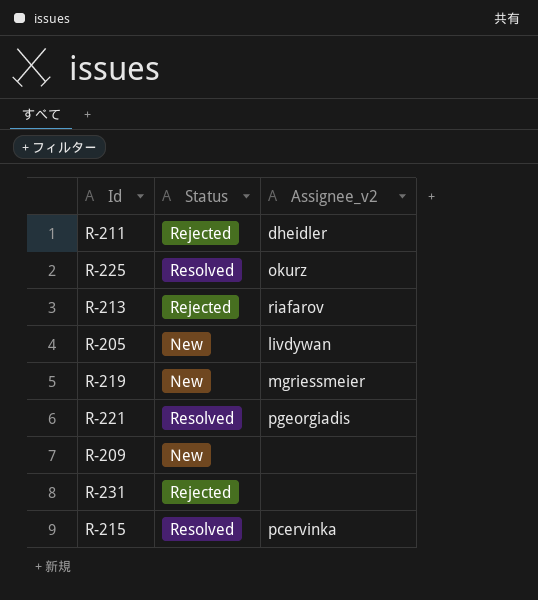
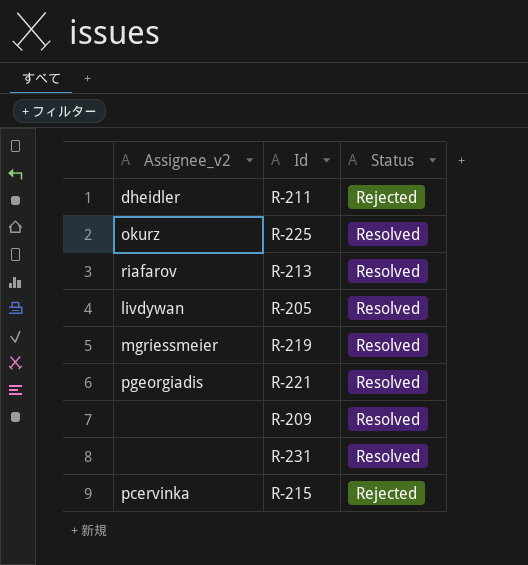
column Assignee_v2 | position: 3 -> 1
R-213 | Status: Rejected -> Resolved
R-205 | Status: New -> Resolved
R-219 | Status: New -> Resolved
R-209 | Status: New -> Resolved
R-231 | Status: Rejected -> Resolved
R-215 | Status: Resolved -> Rejected

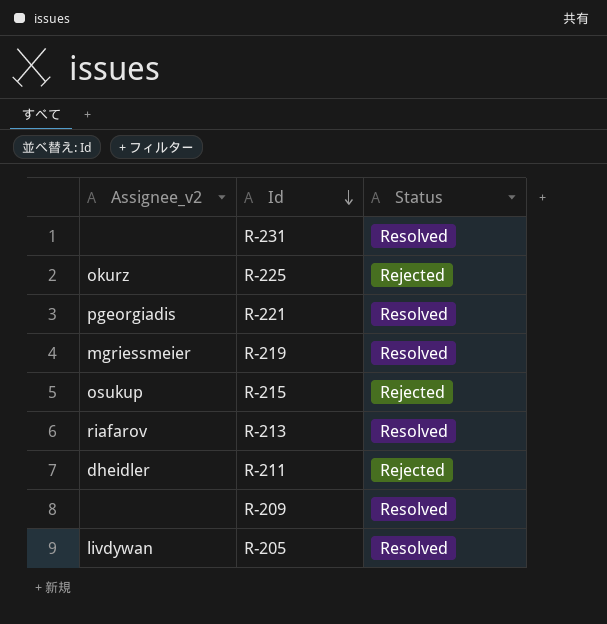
row order: none -> Id descending
R-225 | Status: Resolved -> Rejected
R-215 | Assignee_v2: pcervinka -> osukup

